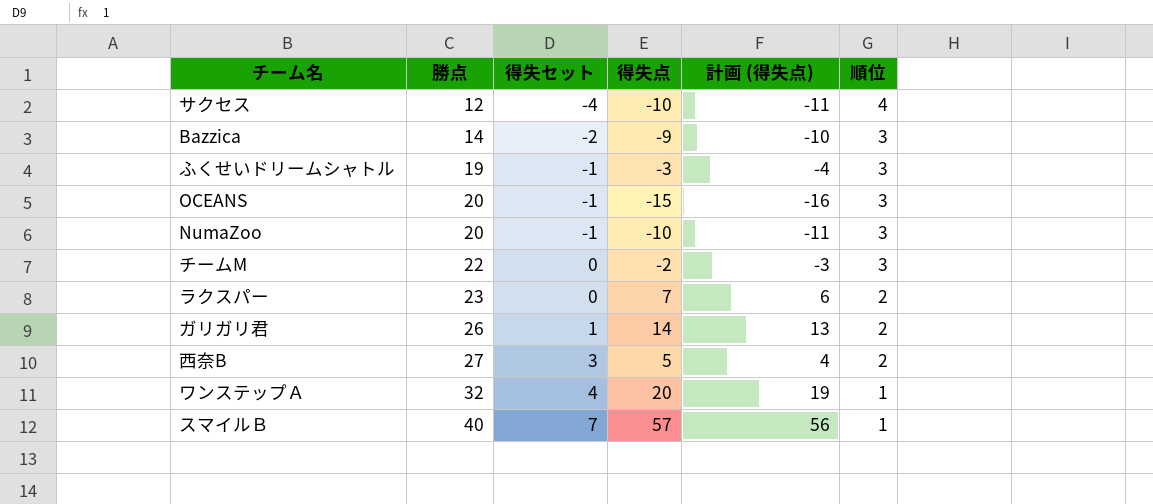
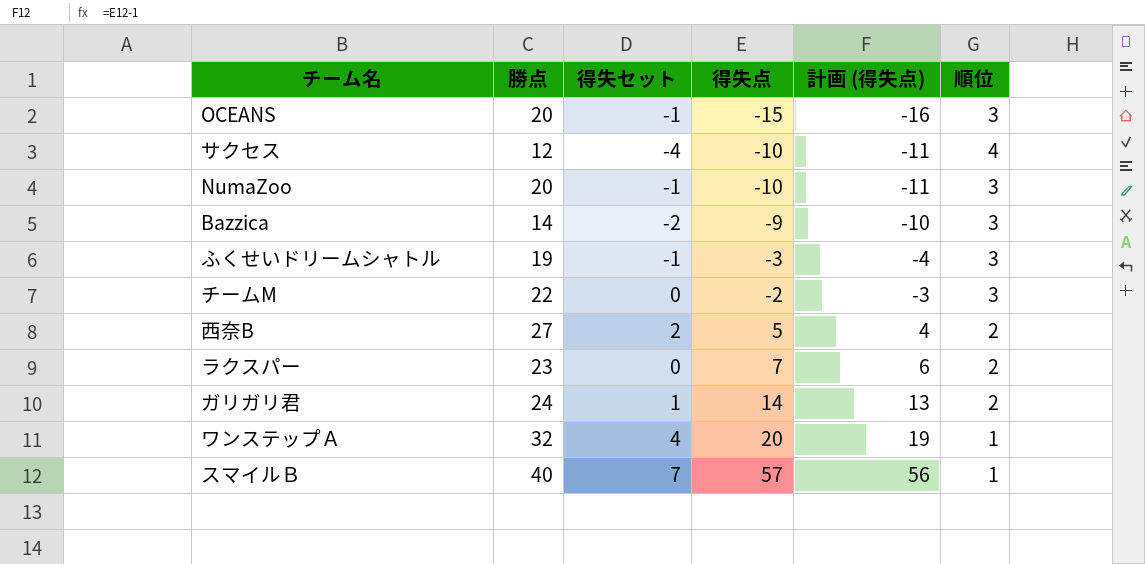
row order: 勝点 ascending -> 得失点 ascending
西奈B | 得失セット: 3 -> 2
ガリガリ君 | 勝点: 26 -> 24

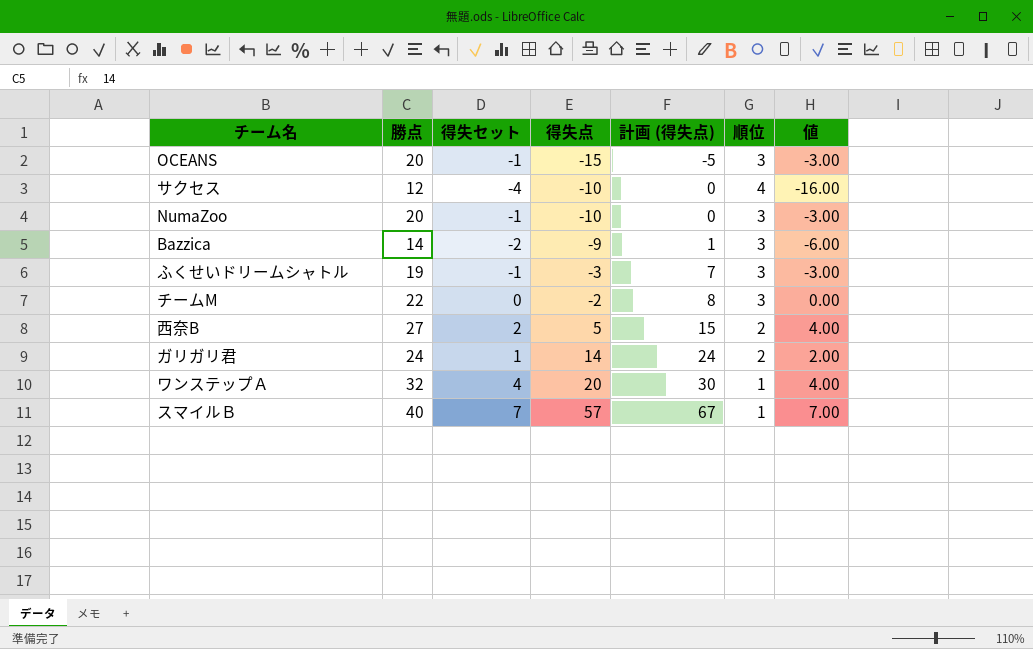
column 計画 (得失点) | formula: [得失点] - 1 -> [得失点] + 10
column 値 | formula: none -> [得失セット] * [順位]
row ラクスパー: 23 | 0 | 7 | 6 | 2 -> none

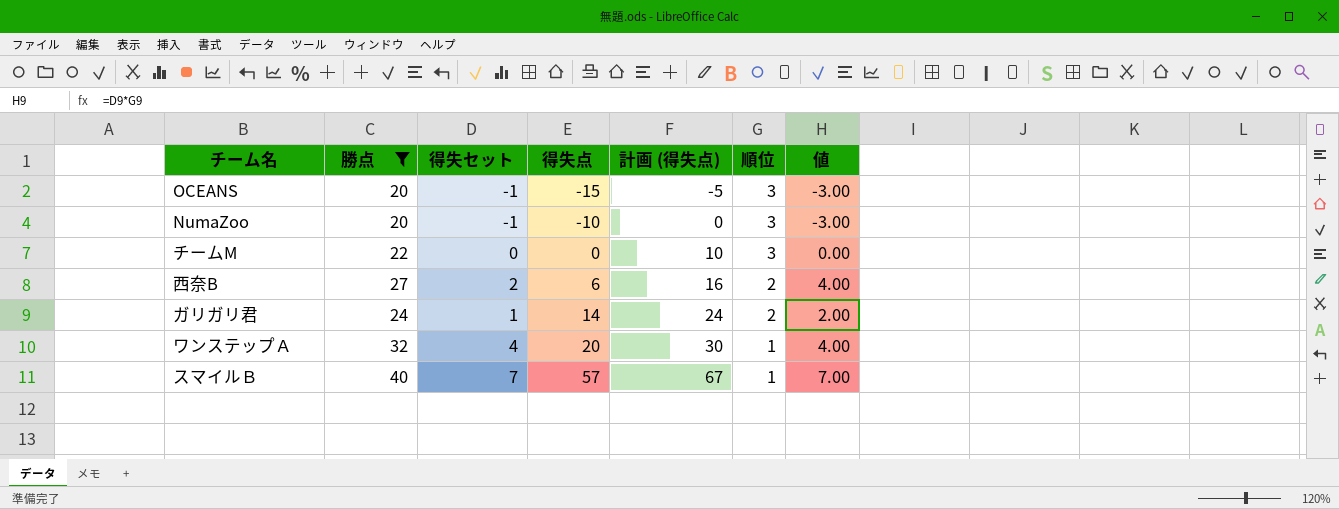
filter: none -> 勝点 >= 20
チームM | 得失点: -2 -> 0
チームM | 計画 (得失点): 8 -> 10
西奈B | 得失点: 5 -> 6
西奈B | 計画 (得失点): 15 -> 16

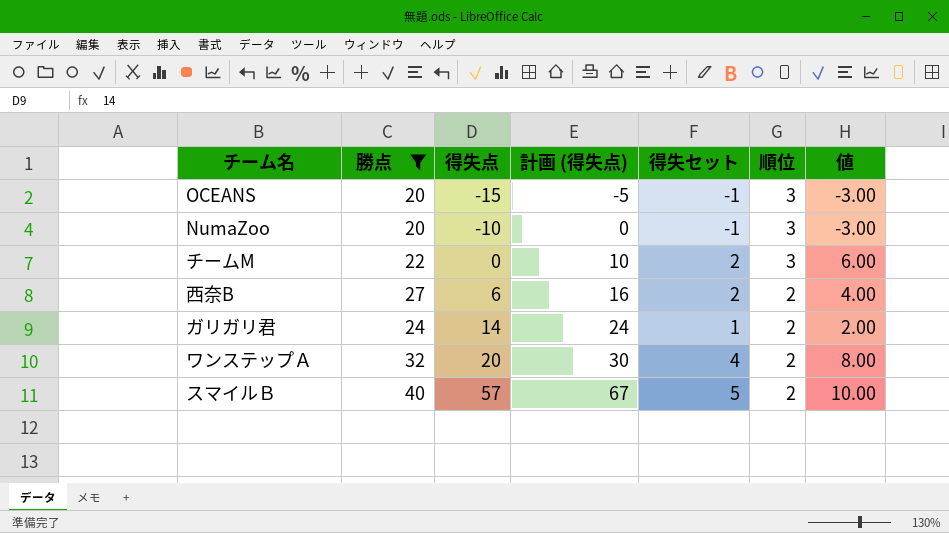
column 得失セット | position: 3 -> 5
チームM | 得失セット: 0 -> 2
チームM | 値: 0.00 -> 6.00
ワンステップＡ | 順位: 1 -> 2
ワンステップＡ | 値: 4.00 -> 8.00
スマイルＢ | 得失セット: 7 -> 5
スマイルＢ | 順位: 1 -> 2
スマイルＢ | 値: 7.00 -> 10.00

